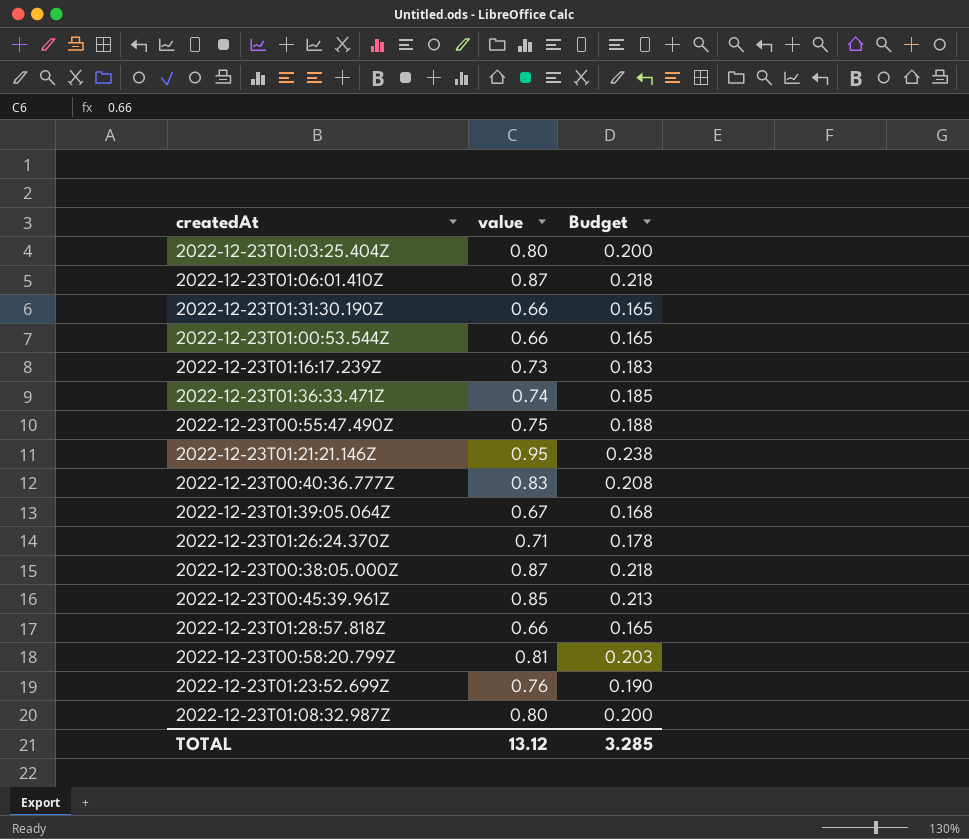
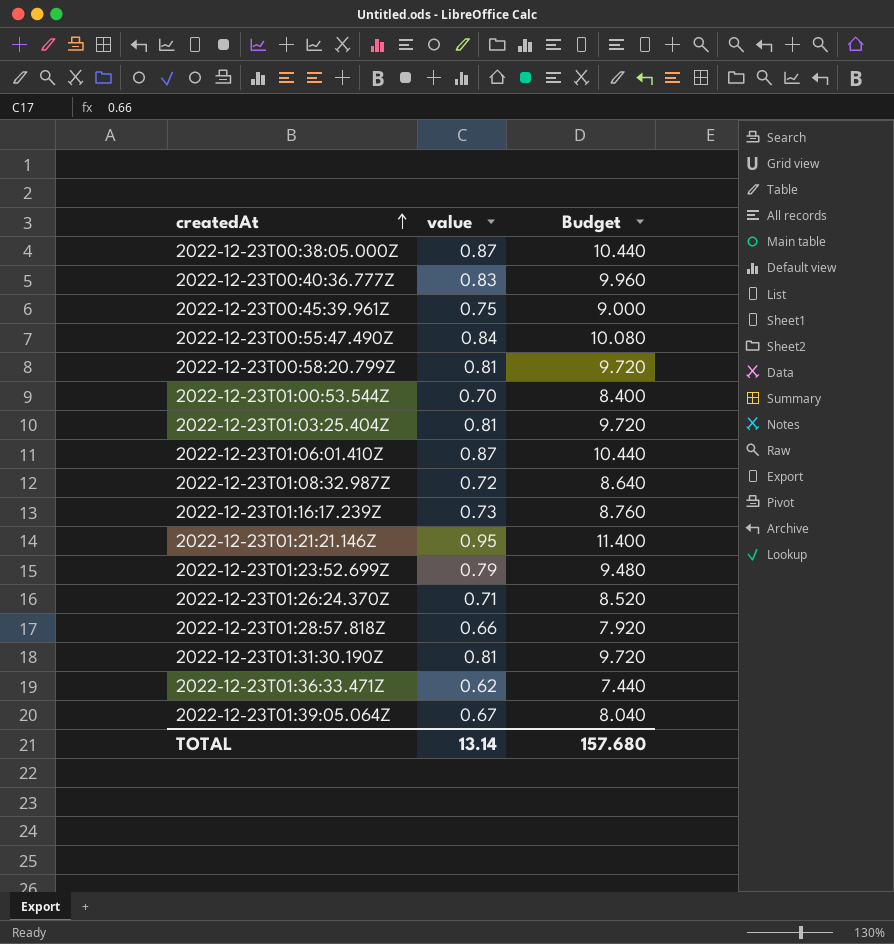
row order: none -> createdAt ascending
column Budget | formula: [value] * 0.25 -> [value] * 12
2022-12-23T00:45:39.961Z | value: 0.85 -> 0.75
2022-12-23T00:55:47.490Z | value: 0.75 -> 0.84
2022-12-23T01:00:53.544Z | value: 0.66 -> 0.70
2022-12-23T01:03:25.404Z | value: 0.80 -> 0.81
2022-12-23T01:08:32.987Z | value: 0.80 -> 0.72
2022-12-23T01:23:52.699Z | value: 0.76 -> 0.79
2022-12-23T01:31:30.190Z | value: 0.66 -> 0.81
2022-12-23T01:36:33.471Z | value: 0.74 -> 0.62
TOTAL | value: 13.12 -> 13.14
TOTAL | Budget: 3.285 -> 157.680

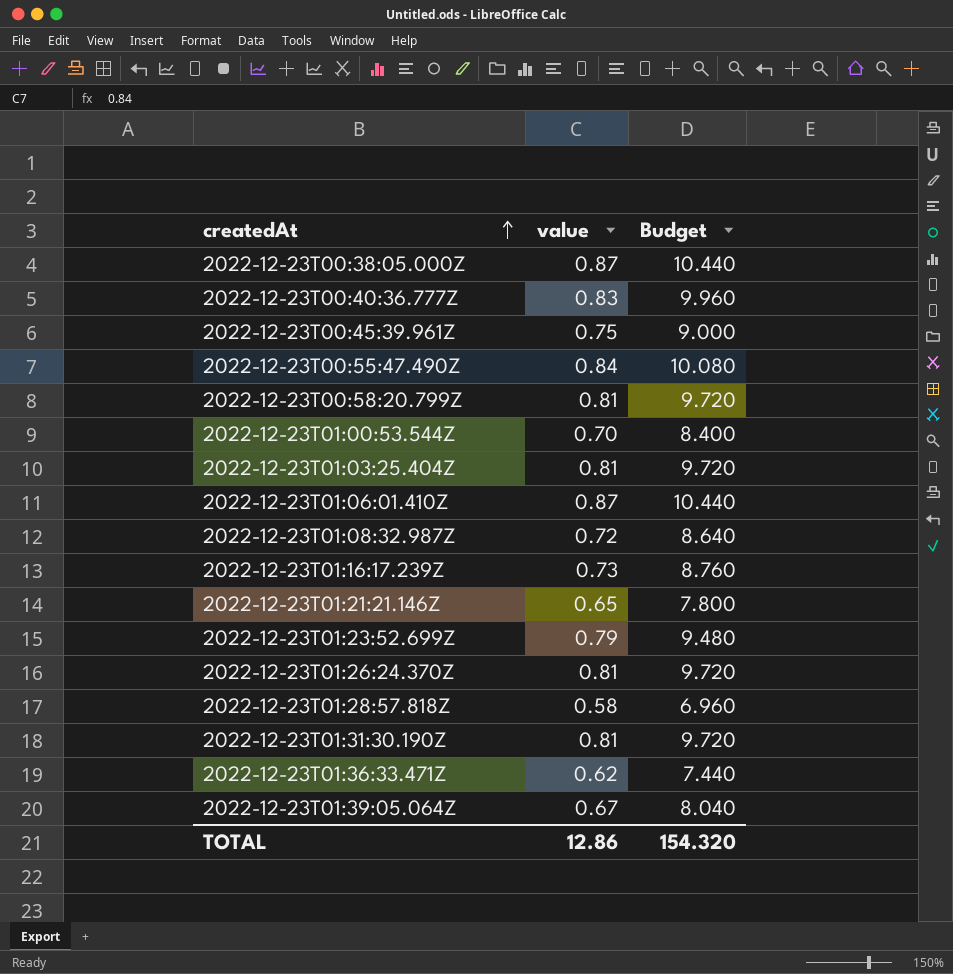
2022-12-23T01:21:21.146Z | value: 0.95 -> 0.65
2022-12-23T01:21:21.146Z | Budget: 11.400 -> 7.800
2022-12-23T01:26:24.370Z | value: 0.71 -> 0.81
2022-12-23T01:26:24.370Z | Budget: 8.520 -> 9.720
2022-12-23T01:28:57.818Z | value: 0.66 -> 0.58
2022-12-23T01:28:57.818Z | Budget: 7.920 -> 6.960
TOTAL | value: 13.14 -> 12.86
TOTAL | Budget: 157.680 -> 154.320

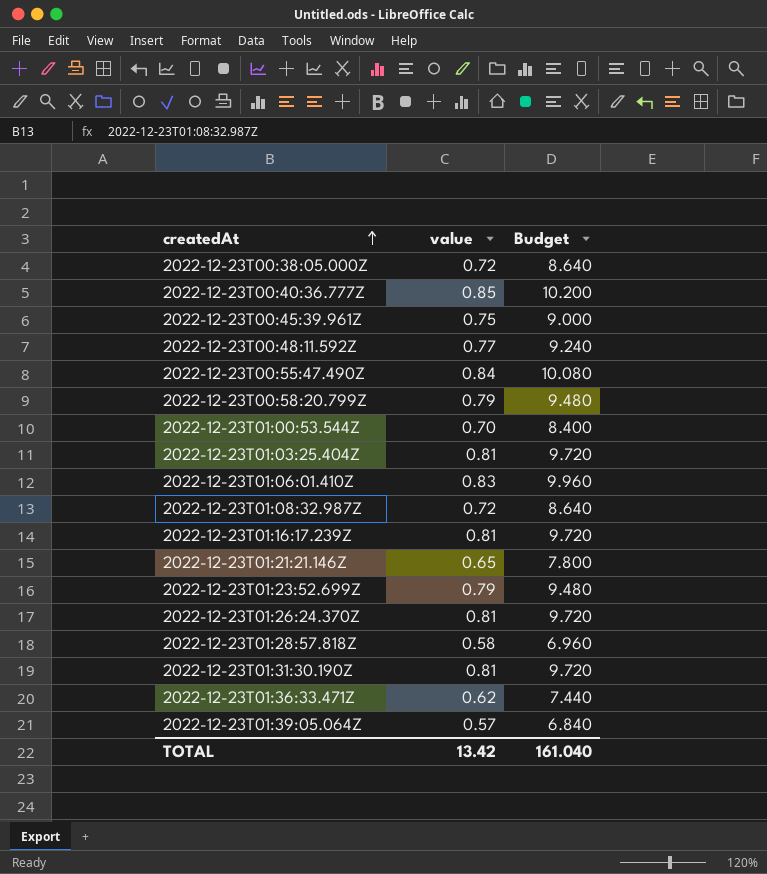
2022-12-23T00:38:05.000Z | value: 0.87 -> 0.72
2022-12-23T00:38:05.000Z | Budget: 10.440 -> 8.640
2022-12-23T00:40:36.777Z | value: 0.83 -> 0.85
2022-12-23T00:40:36.777Z | Budget: 9.960 -> 10.200
row 2022-12-23T00:48:11.592Z: none -> 0.77 | 9.240
2022-12-23T00:58:20.799Z | value: 0.81 -> 0.79
2022-12-23T00:58:20.799Z | Budget: 9.720 -> 9.480
2022-12-23T01:06:01.410Z | value: 0.87 -> 0.83
2022-12-23T01:06:01.410Z | Budget: 10.440 -> 9.960
2022-12-23T01:16:17.239Z | value: 0.73 -> 0.81
2022-12-23T01:16:17.239Z | Budget: 8.760 -> 9.720
2022-12-23T01:39:05.064Z | value: 0.67 -> 0.57
2022-12-23T01:39:05.064Z | Budget: 8.040 -> 6.840
TOTAL | value: 12.86 -> 13.42
TOTAL | Budget: 154.320 -> 161.040

